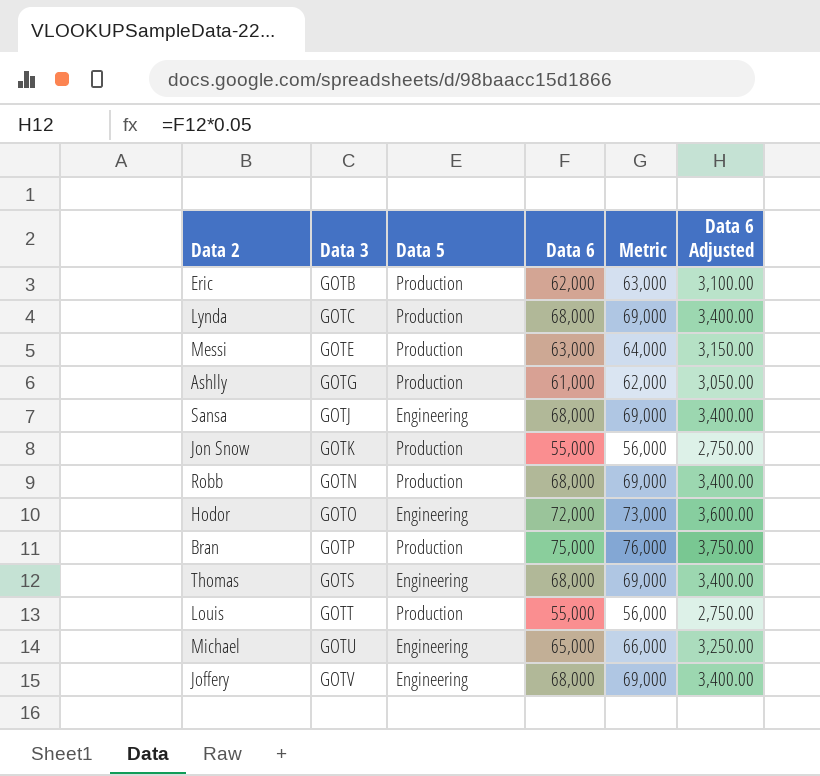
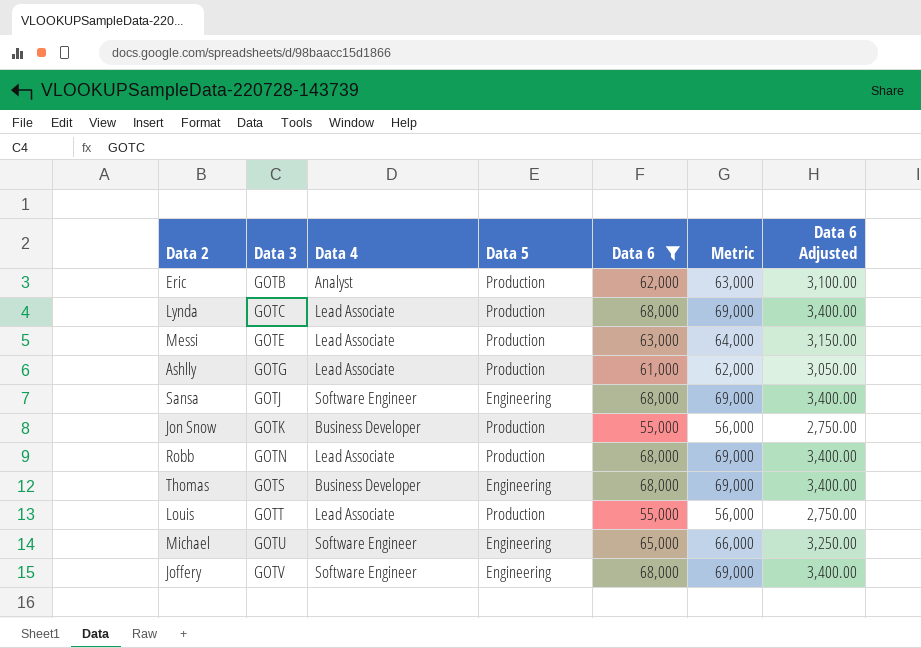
filter: none -> Data 6 <= 68,000
column Data 4 | position: none -> 3

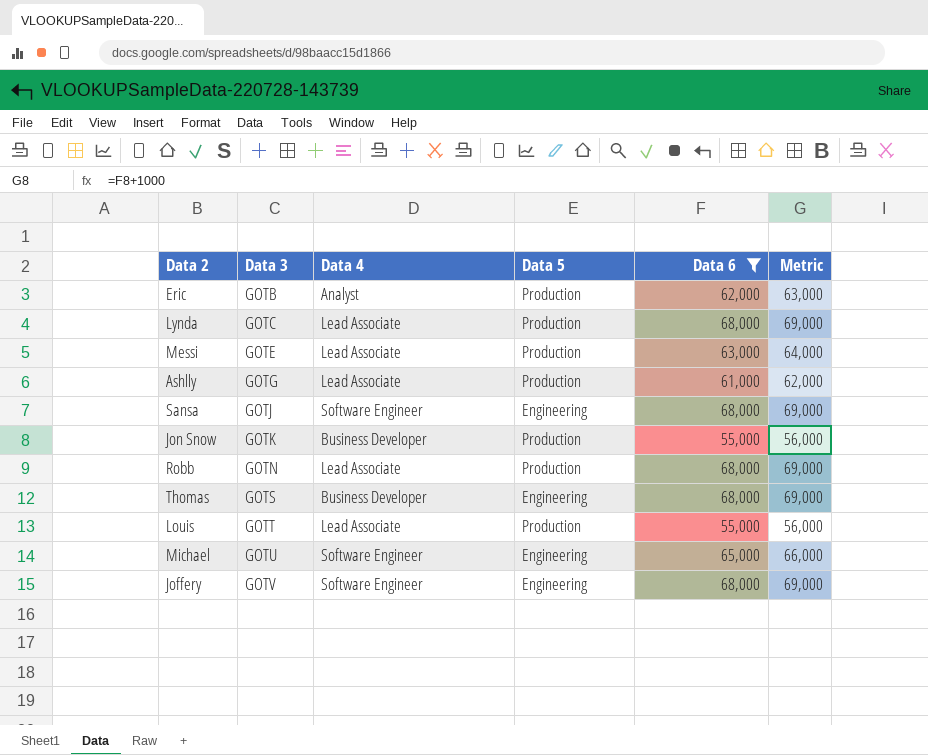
column Data 6 Adjusted | formula: [Data 6] * 0.05 -> none

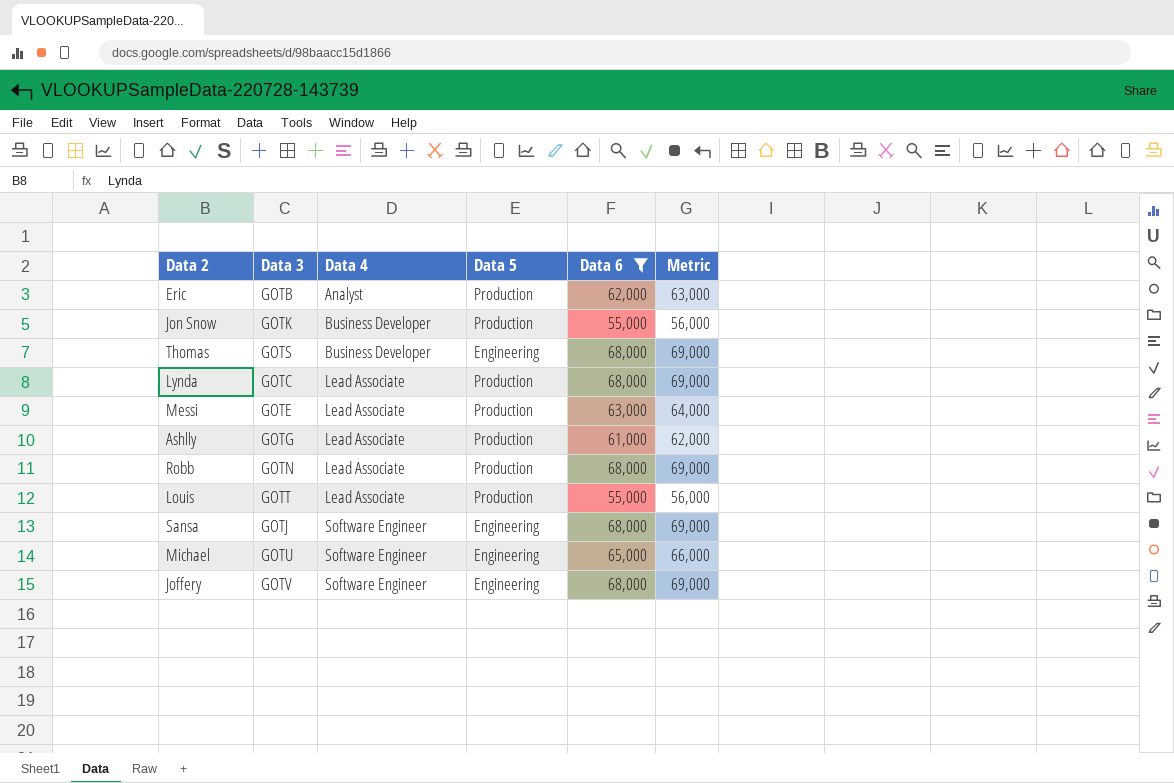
row order: Data 3 ascending -> Data 4 ascending

